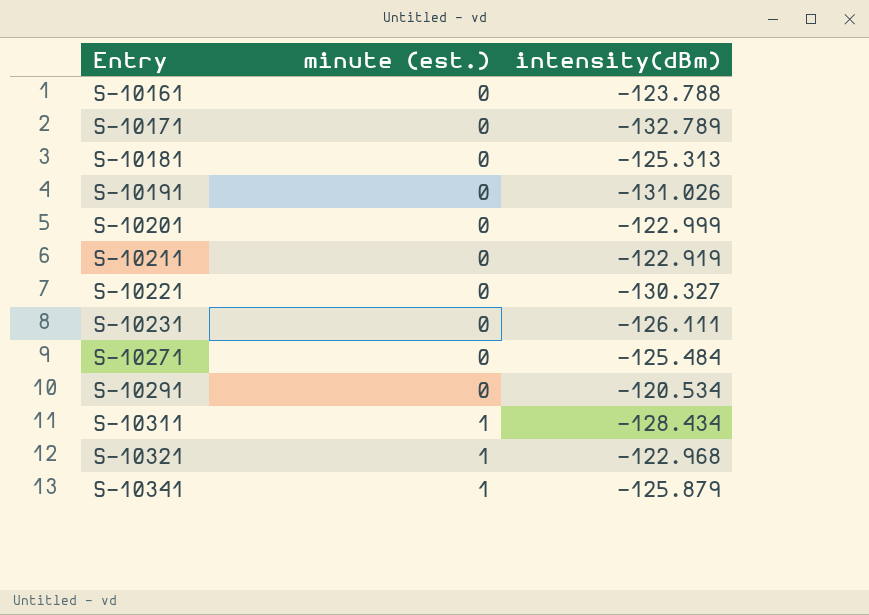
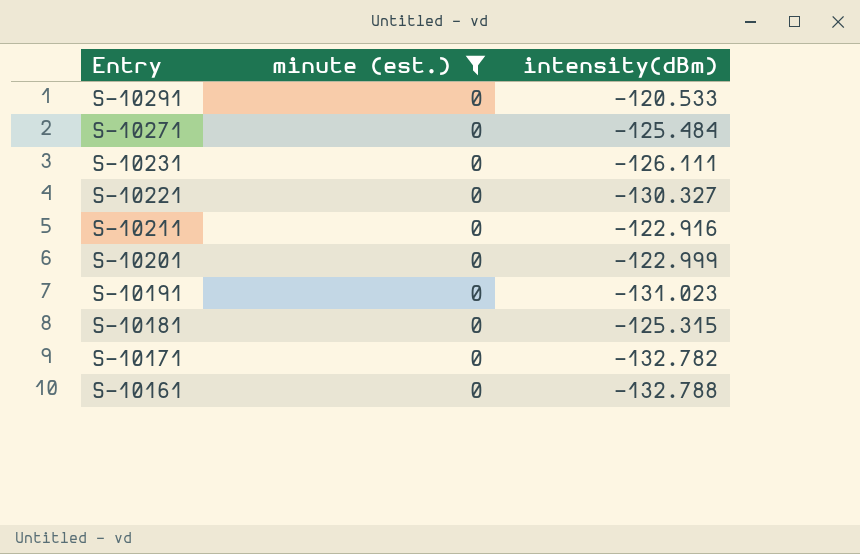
filter: none -> minute (est.) = 0
row order: Entry ascending -> Entry descending
S-10291 | intensity(dBm): -120.534 -> -120.533
S-10211 | intensity(dBm): -122.919 -> -122.916
S-10191 | intensity(dBm): -131.026 -> -131.023
S-10181 | intensity(dBm): -125.313 -> -125.315
S-10171 | intensity(dBm): -132.789 -> -132.782
S-10161 | intensity(dBm): -123.788 -> -132.788

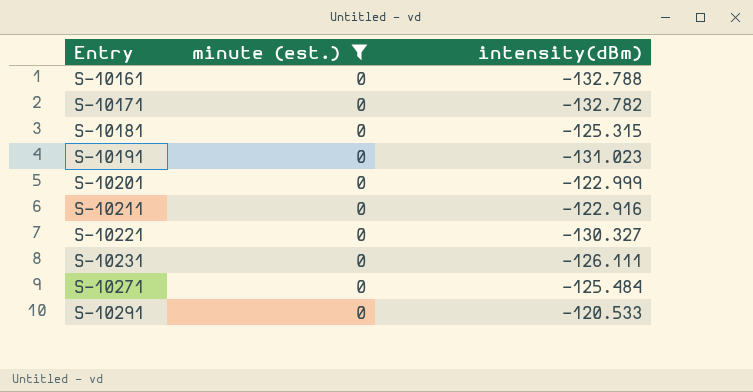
row order: Entry descending -> Entry ascending

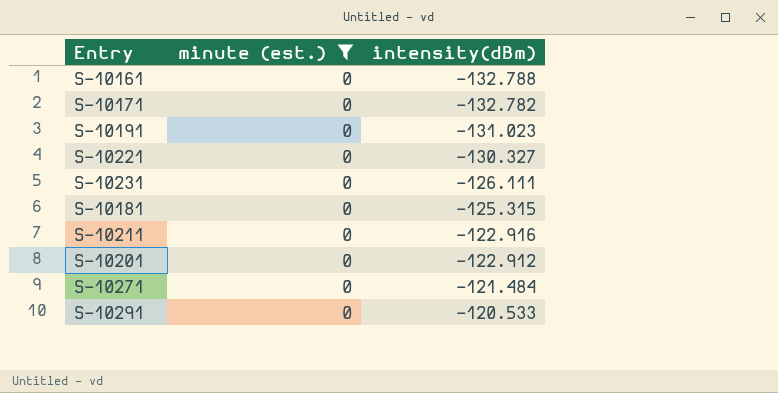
row order: Entry ascending -> intensity(dBm) ascending
S-10201 | intensity(dBm): -122.999 -> -122.912
S-10271 | intensity(dBm): -125.484 -> -121.484

